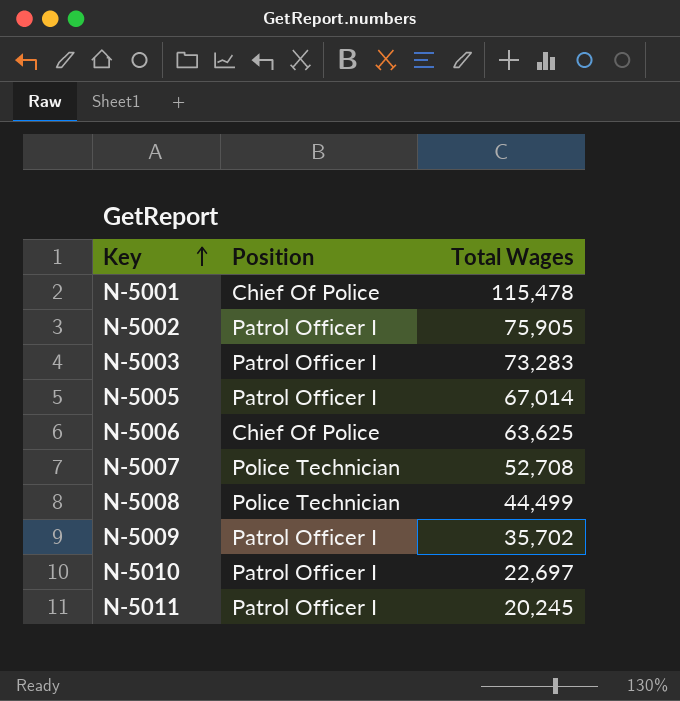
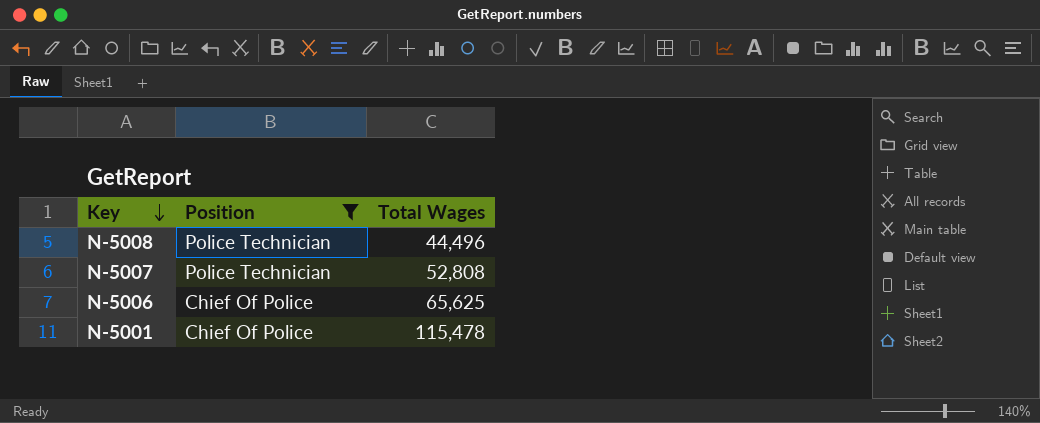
filter: none -> Position != Patrol Officer I
row order: Key ascending -> Key descending
N-5008 | Total Wages: 44,499 -> 44,496
N-5007 | Total Wages: 52,708 -> 52,808
N-5006 | Total Wages: 63,625 -> 65,625

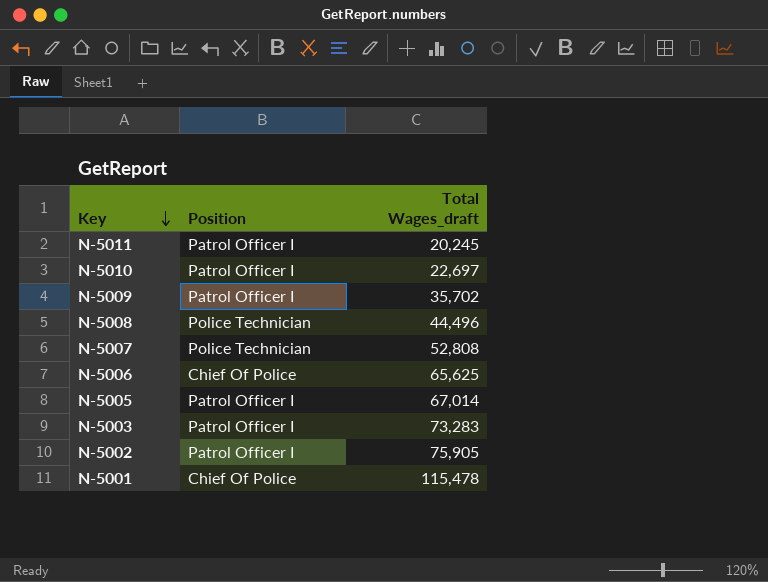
filter: Position != Patrol Officer I -> none
column name: Total Wages -> Total Wages_draft

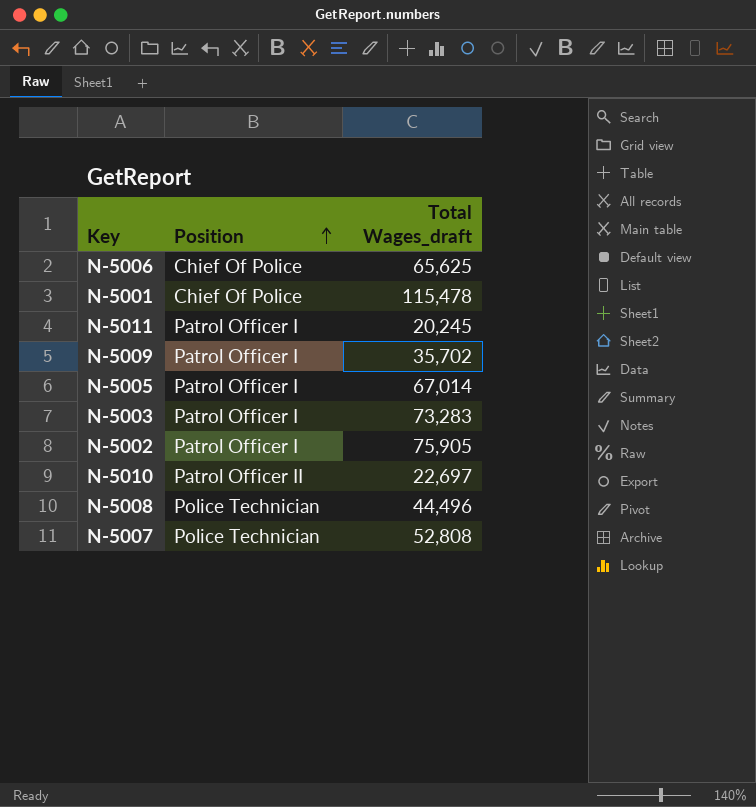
row order: Key descending -> Position ascending
N-5010 | Position: Patrol Officer I -> Patrol Officer II

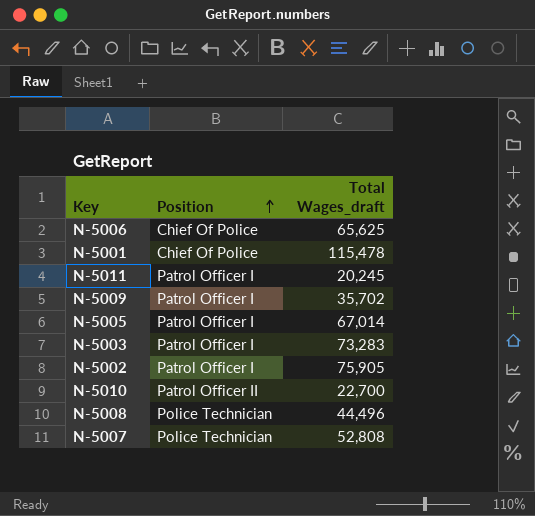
N-5010 | Total Wages_draft: 22,697 -> 22,700

